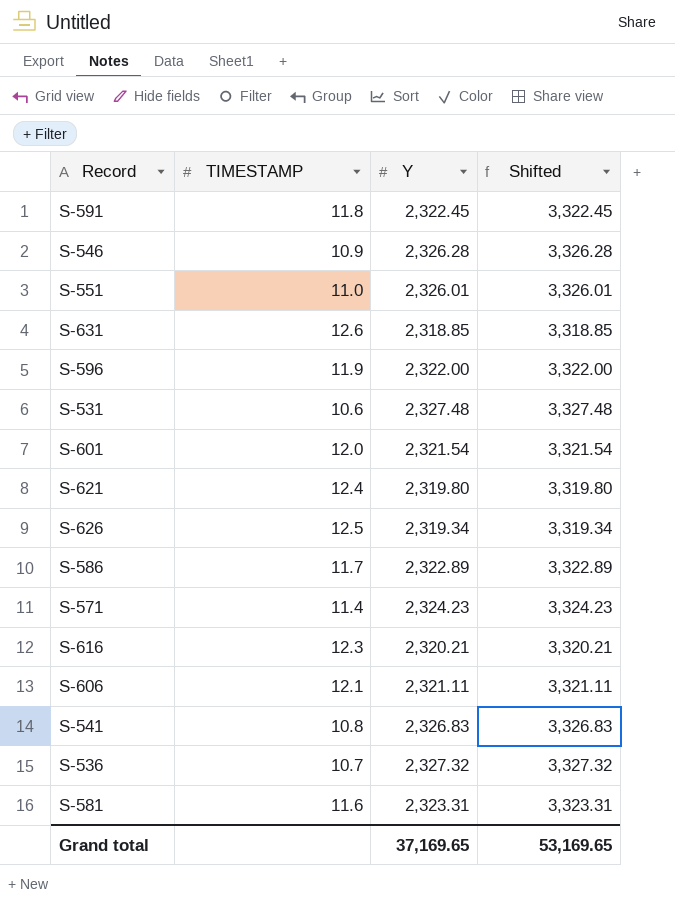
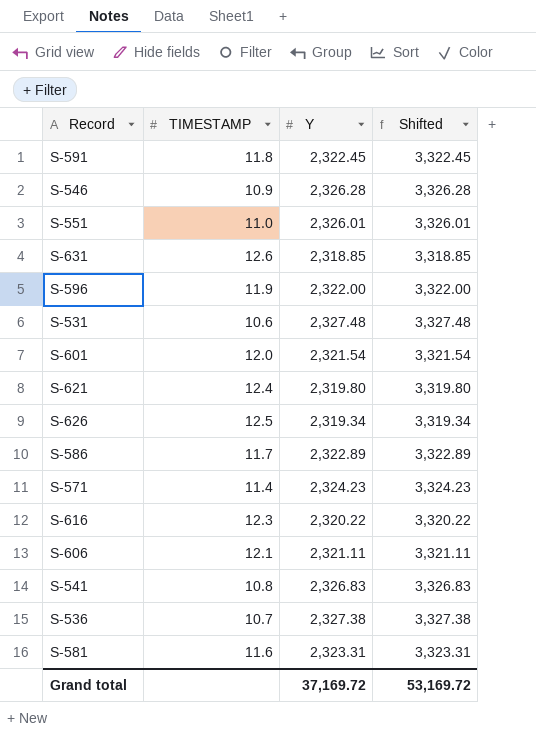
S-616 | Y: 2,320.21 -> 2,320.22
S-616 | Shifted: 3,320.21 -> 3,320.22
S-536 | Y: 2,327.32 -> 2,327.38
S-536 | Shifted: 3,327.32 -> 3,327.38
Grand total | Y: 37,169.65 -> 37,169.72
Grand total | Shifted: 53,169.65 -> 53,169.72

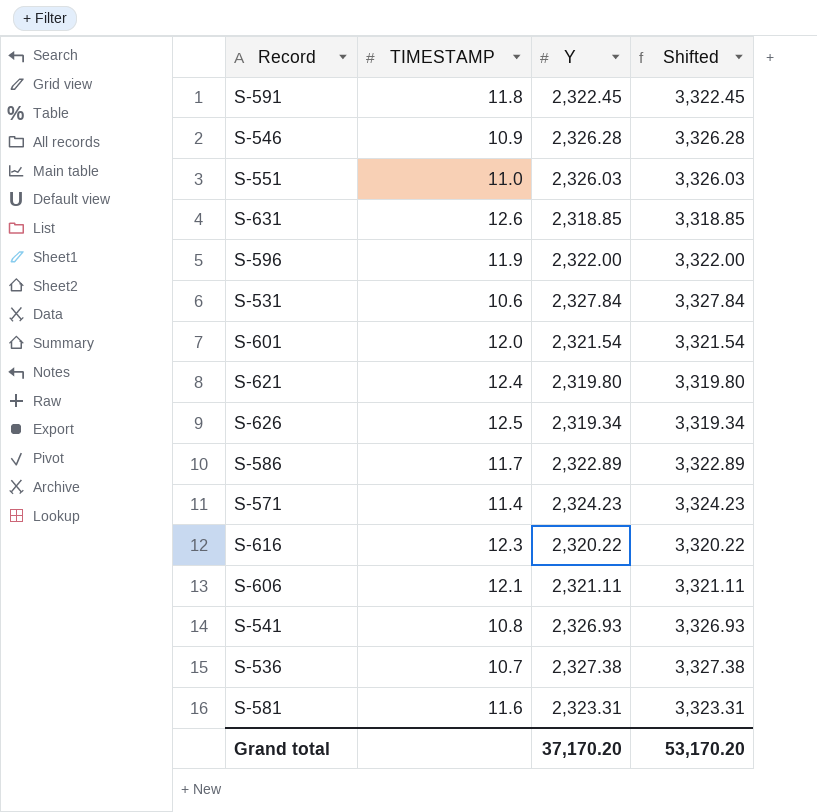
S-551 | Y: 2,326.01 -> 2,326.03
S-551 | Shifted: 3,326.01 -> 3,326.03
S-531 | Y: 2,327.48 -> 2,327.84
S-531 | Shifted: 3,327.48 -> 3,327.84
S-541 | Y: 2,326.83 -> 2,326.93
S-541 | Shifted: 3,326.83 -> 3,326.93
Grand total | Y: 37,169.72 -> 37,170.20
Grand total | Shifted: 53,169.72 -> 53,170.20

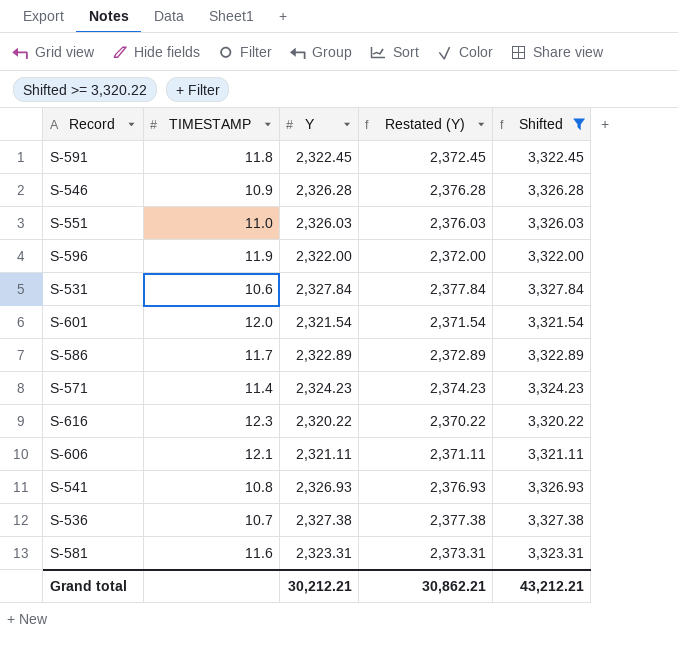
filter: none -> Shifted >= 3,320.22
column Restated (Y) | formula: none -> [Y] + 50
Grand total | Y: 37,170.20 -> 30,212.21
Grand total | Shifted: 53,170.20 -> 43,212.21

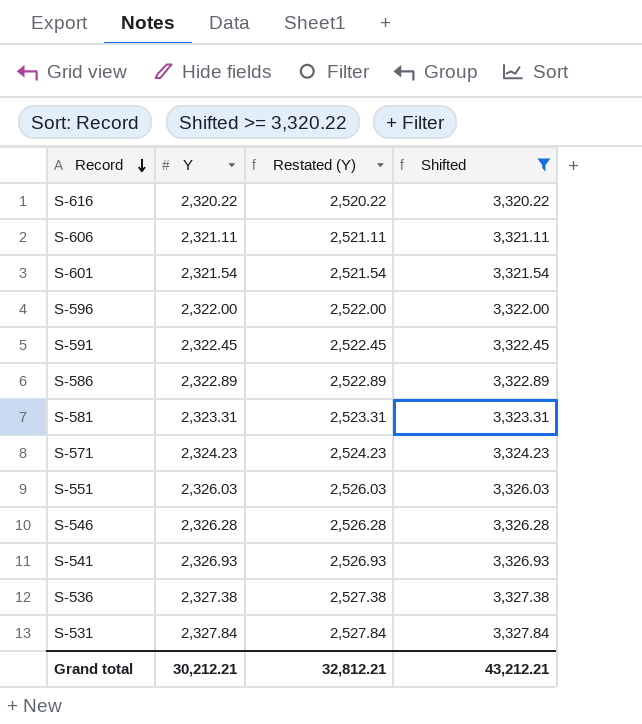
row order: none -> Record descending
column TIMESTAMP | position: 2 -> none
column Restated (Y) | formula: [Y] + 50 -> [Y] + 200
Grand total | Restated (Y): 30,862.21 -> 32,812.21

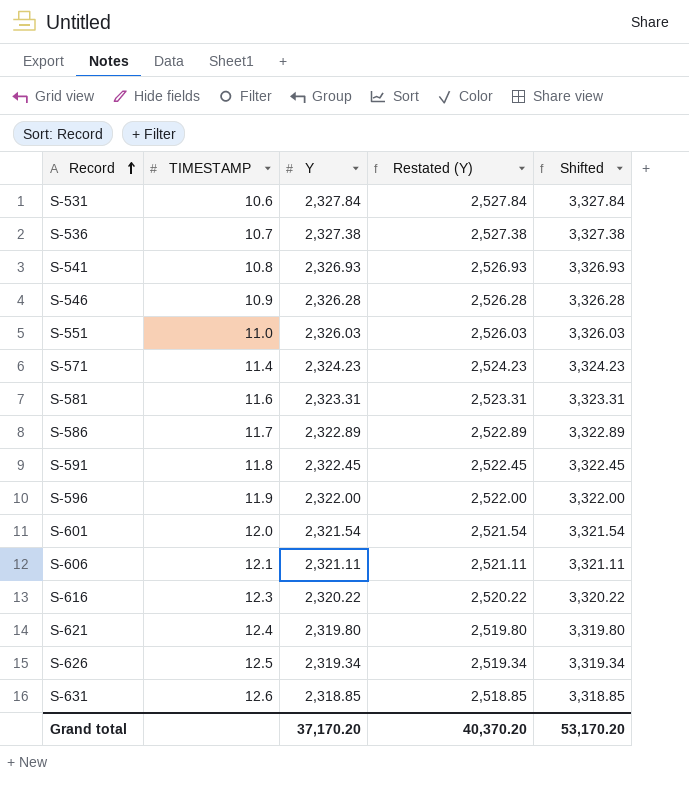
filter: Shifted >= 3,320.22 -> none
row order: Record descending -> Record ascending
column TIMESTAMP | position: none -> 2
Grand total | Y: 30,212.21 -> 37,170.20
Grand total | Restated (Y): 32,812.21 -> 40,370.20
Grand total | Shifted: 43,212.21 -> 53,170.20

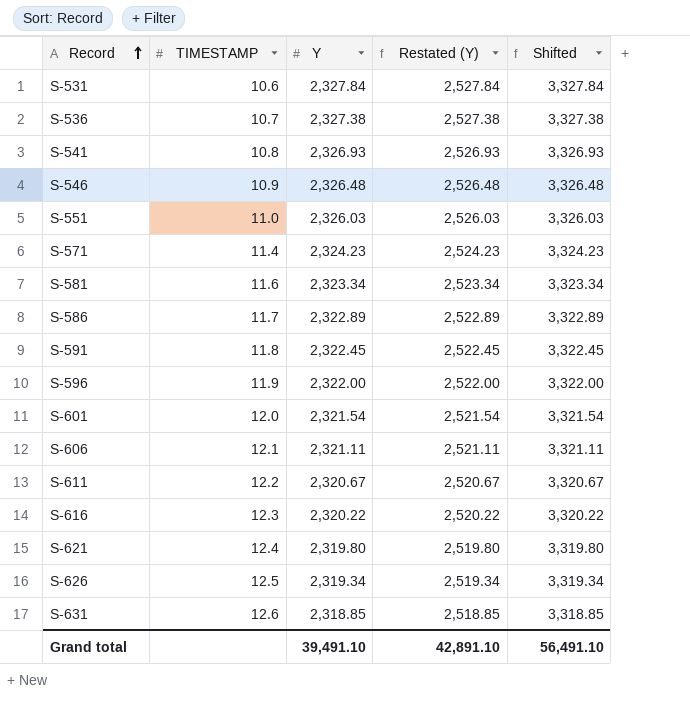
S-546 | Y: 2,326.28 -> 2,326.48
S-546 | Restated (Y): 2,526.28 -> 2,526.48
S-546 | Shifted: 3,326.28 -> 3,326.48
S-581 | Y: 2,323.31 -> 2,323.34
S-581 | Restated (Y): 2,523.31 -> 2,523.34
S-581 | Shifted: 3,323.31 -> 3,323.34
row S-611: none -> 12.2 | 2,320.67 | 2,520.67 | 3,320.67
Grand total | Y: 37,170.20 -> 39,491.10
Grand total | Restated (Y): 40,370.20 -> 42,891.10
Grand total | Shifted: 53,170.20 -> 56,491.10

